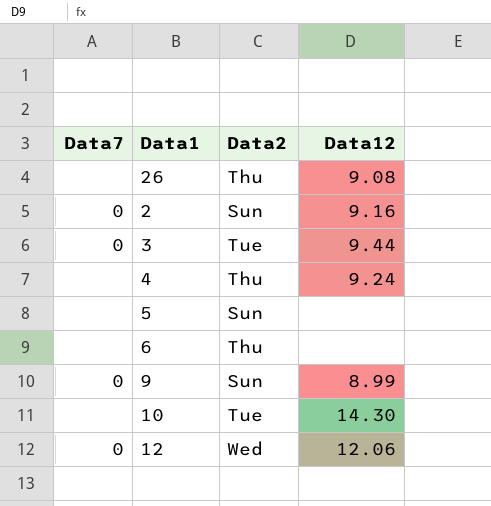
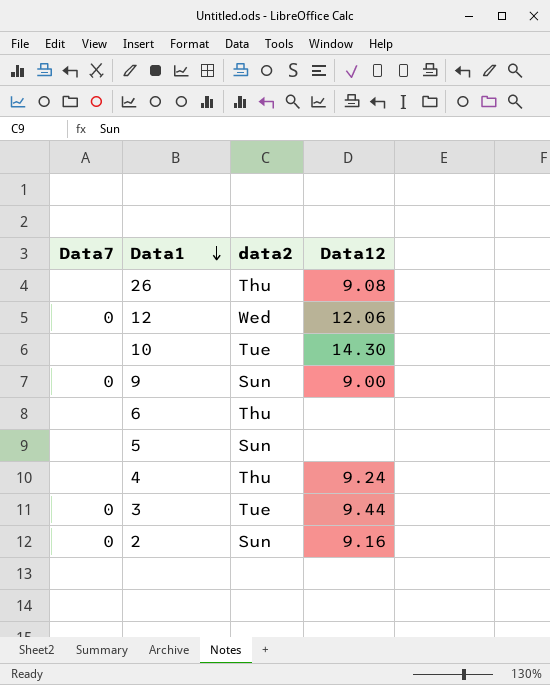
row order: none -> Data1 descending
column name: Data2 -> data2
9 | Data12: 8.99 -> 9.00

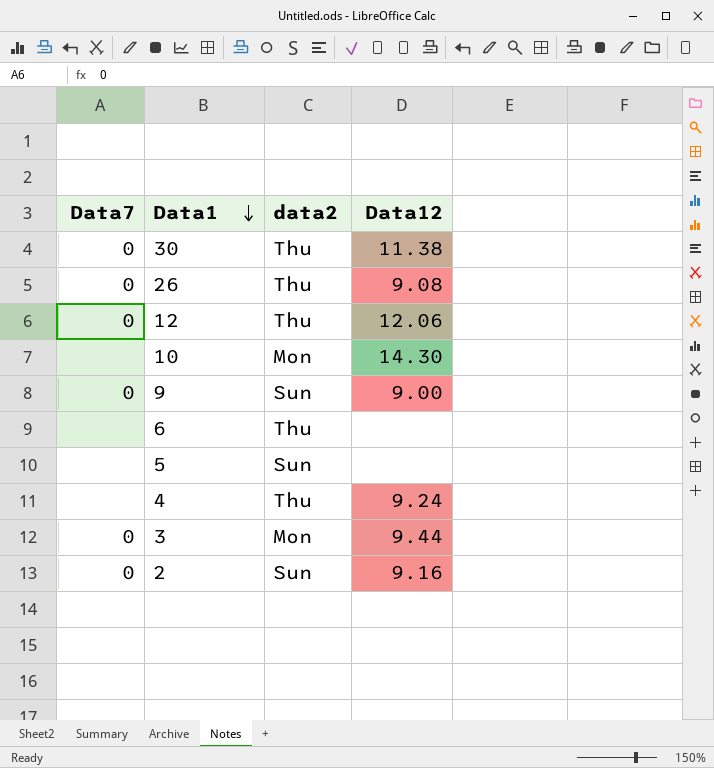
row 30: none -> 0 | Thu | 11.38
26 | Data7: none -> 0
12 | data2: Wed -> Thu
10 | data2: Tue -> Mon
3 | data2: Tue -> Mon

